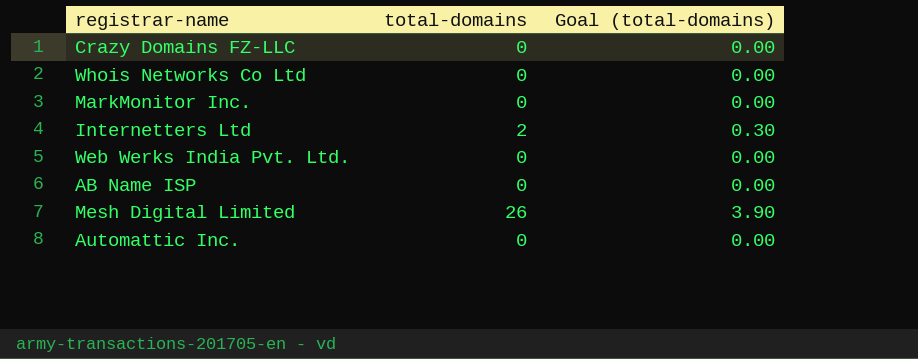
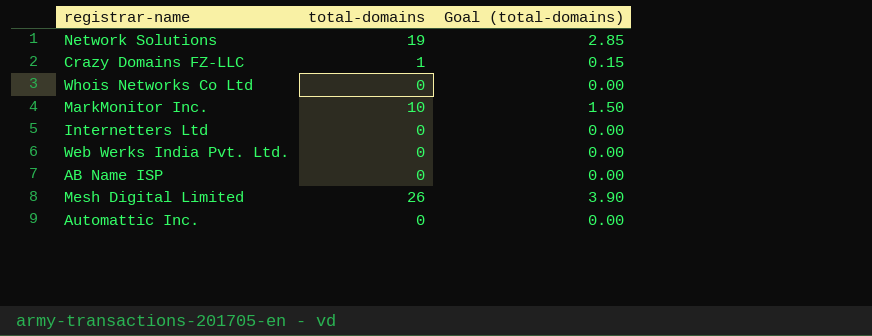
row Network Solutions: none -> 19 | 2.85
Crazy Domains FZ-LLC | total-domains: 0 -> 1
Crazy Domains FZ-LLC | Goal (total-domains): 0.00 -> 0.15
MarkMonitor Inc. | total-domains: 0 -> 10
MarkMonitor Inc. | Goal (total-domains): 0.00 -> 1.50
Internetters Ltd | total-domains: 2 -> 0
Internetters Ltd | Goal (total-domains): 0.30 -> 0.00

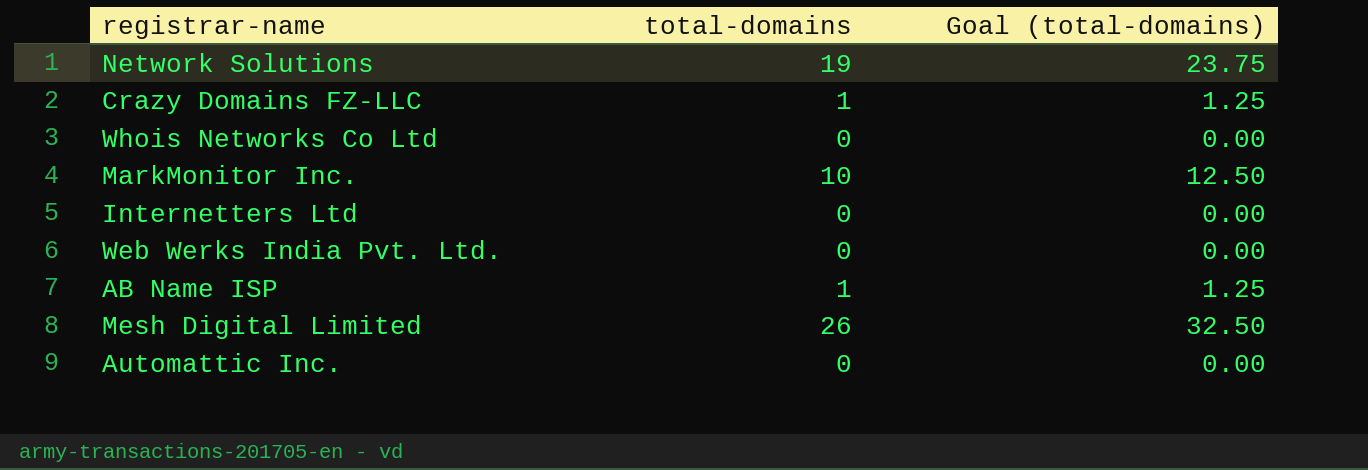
column Goal (total-domains) | formula: [total-domains] * 0.15 -> [total-domains] * 1.25
AB Name ISP | total-domains: 0 -> 1

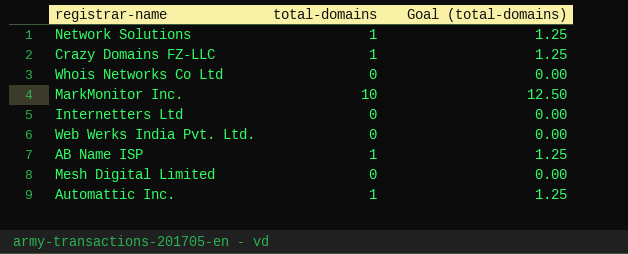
Network Solutions | total-domains: 19 -> 1
Network Solutions | Goal (total-domains): 23.75 -> 1.25
Mesh Digital Limited | total-domains: 26 -> 0
Mesh Digital Limited | Goal (total-domains): 32.50 -> 0.00
Automattic Inc. | total-domains: 0 -> 1
Automattic Inc. | Goal (total-domains): 0.00 -> 1.25

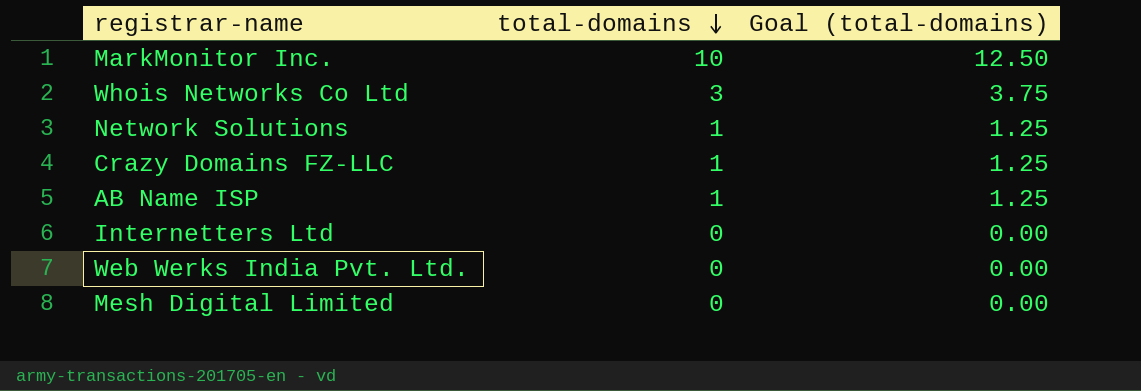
row order: none -> total-domains descending
row Automattic Inc.: 1 | 1.25 -> none
Whois Networks Co Ltd | total-domains: 0 -> 3
Whois Networks Co Ltd | Goal (total-domains): 0.00 -> 3.75

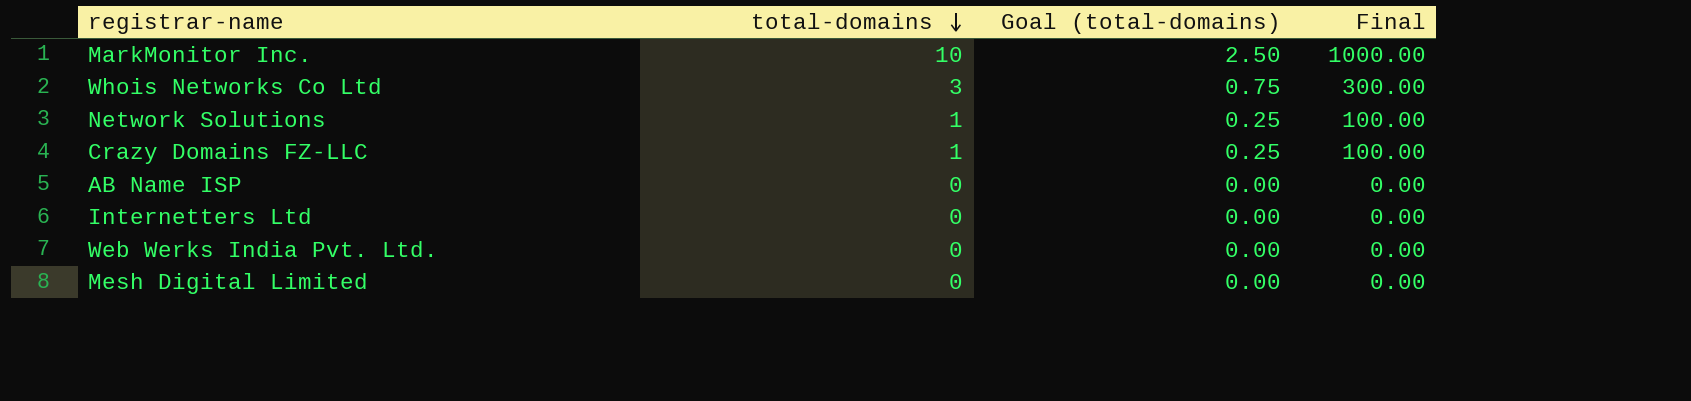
column Goal (total-domains) | formula: [total-domains] * 1.25 -> [total-domains] * 0.25
column Final | formula: none -> [total-domains] * 100
AB Name ISP | total-domains: 1 -> 0

